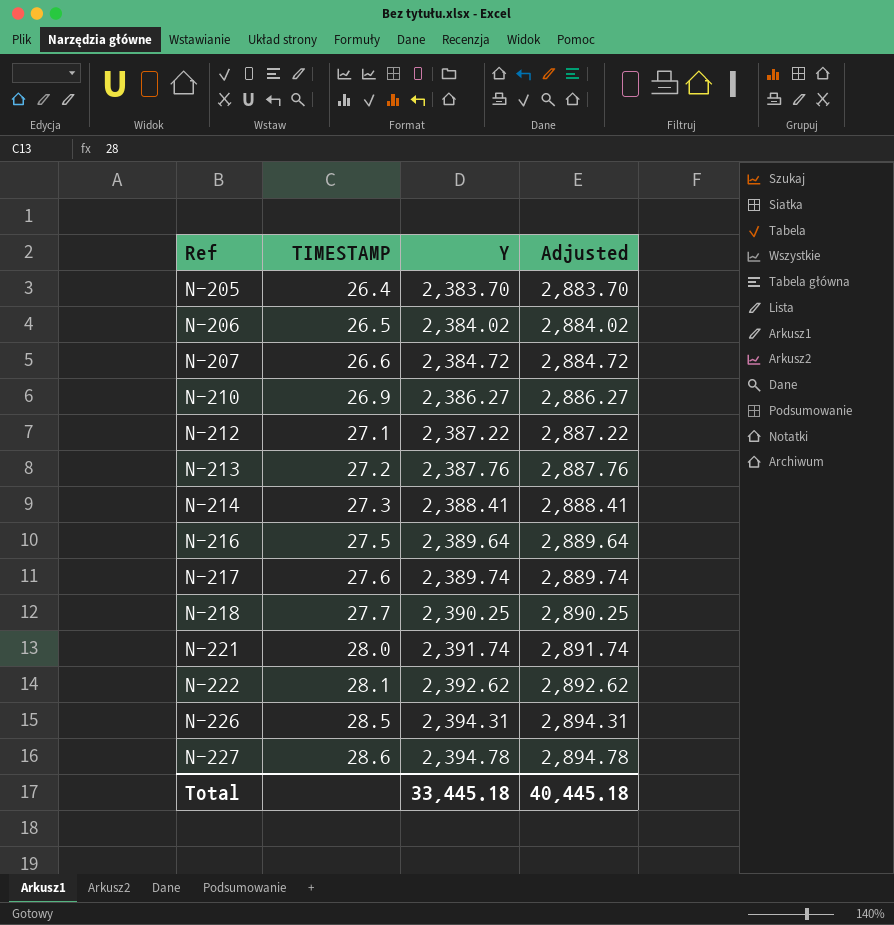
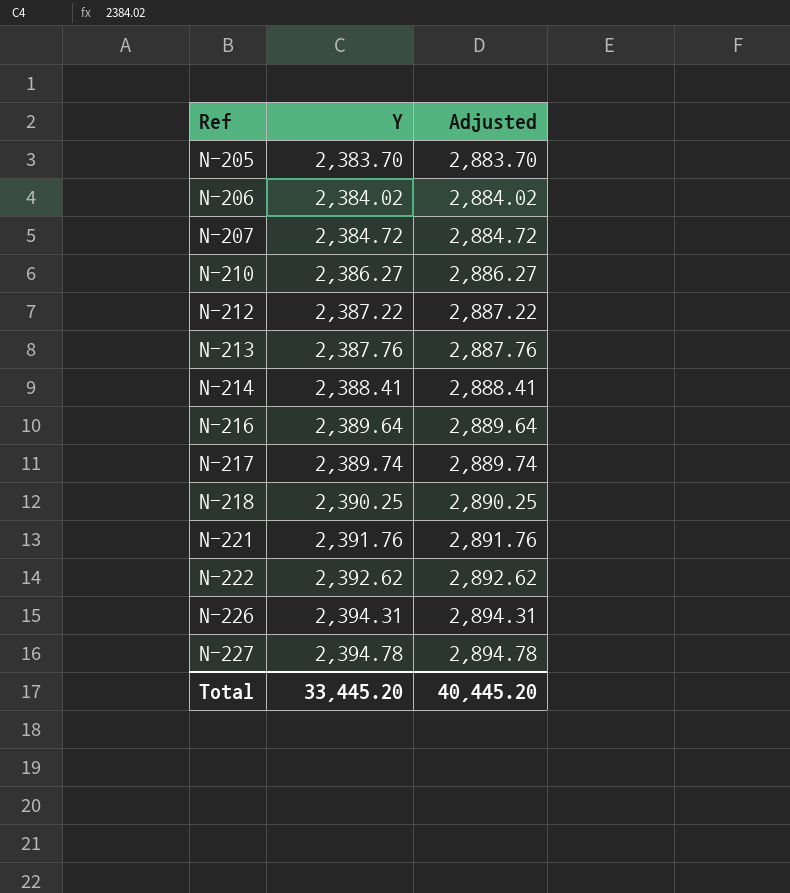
column TIMESTAMP | position: 2 -> none
N-221 | Y: 2,391.74 -> 2,391.76
N-221 | Adjusted: 2,891.74 -> 2,891.76
Total | Y: 33,445.18 -> 33,445.20
Total | Adjusted: 40,445.18 -> 40,445.20

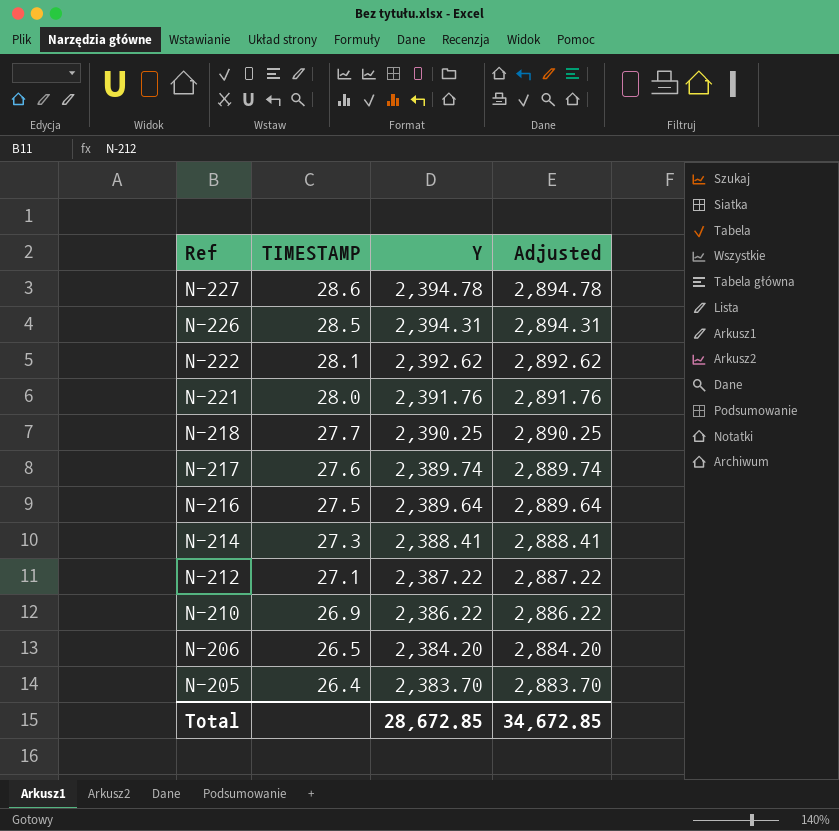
row order: Ref ascending -> Ref descending
column TIMESTAMP | position: none -> 2
row N-207: 2,384.72 | 2,884.72 -> none
row N-213: 2,387.76 | 2,887.76 -> none
N-210 | Y: 2,386.27 -> 2,386.22
N-210 | Adjusted: 2,886.27 -> 2,886.22
N-206 | Y: 2,384.02 -> 2,384.20
N-206 | Adjusted: 2,884.02 -> 2,884.20
Total | Y: 33,445.20 -> 28,672.85
Total | Adjusted: 40,445.20 -> 34,672.85

